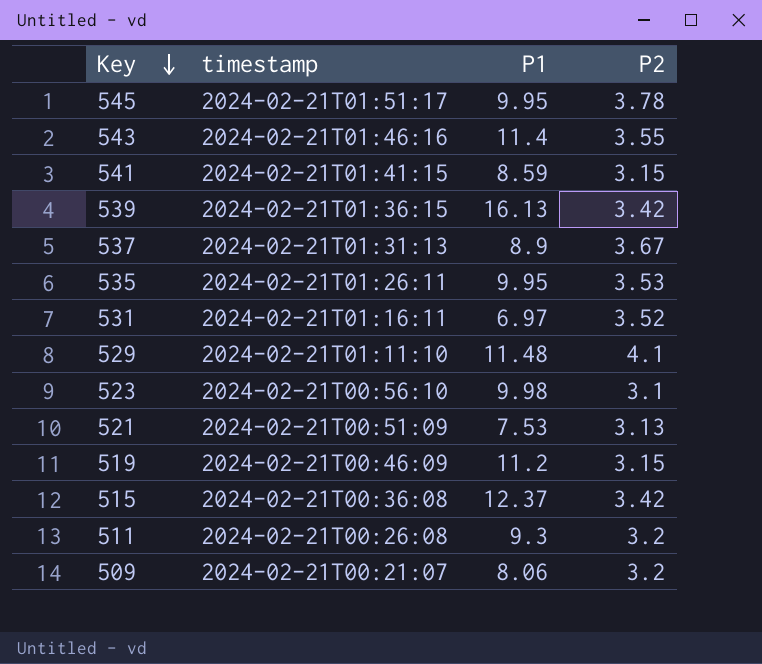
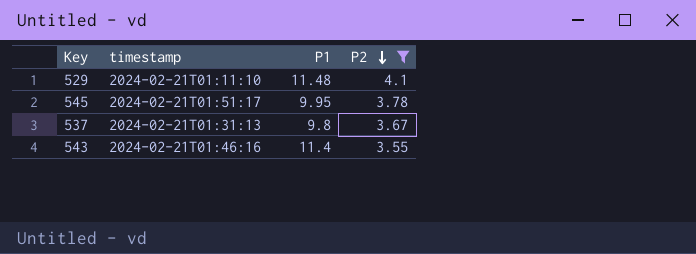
filter: none -> P2 >= 3.55
row order: Key descending -> P2 descending
537 | P1: 8.9 -> 9.8

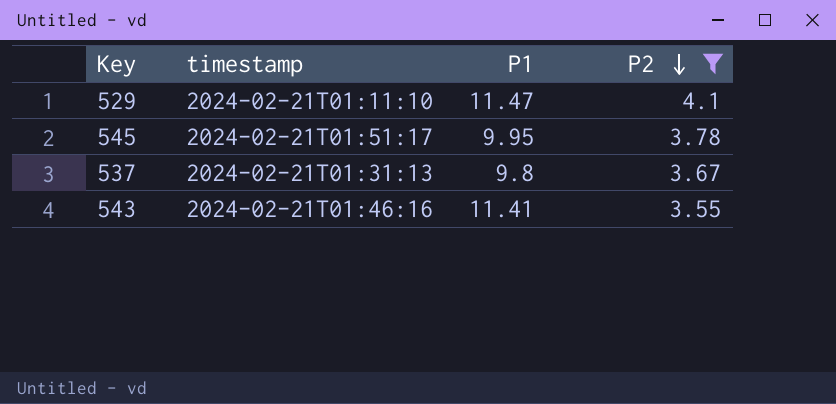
529 | P1: 11.48 -> 11.47
543 | P1: 11.4 -> 11.41

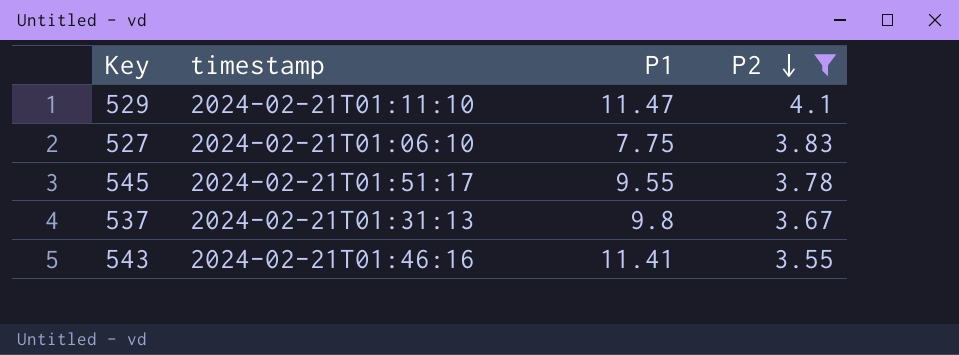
row 527: none -> 2024-02-21T01:06:10 | 7.75 | 3.83
545 | P1: 9.95 -> 9.55

